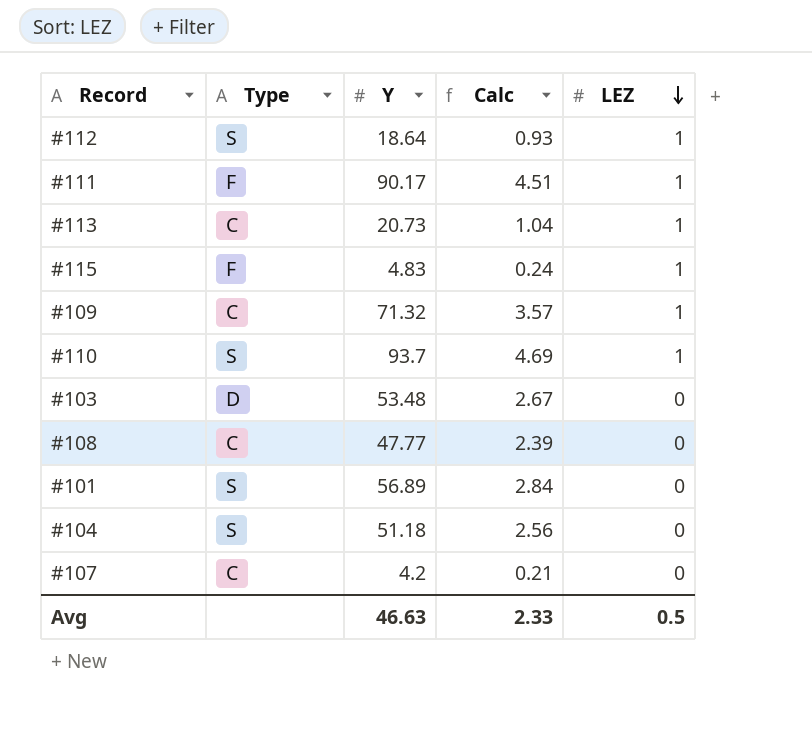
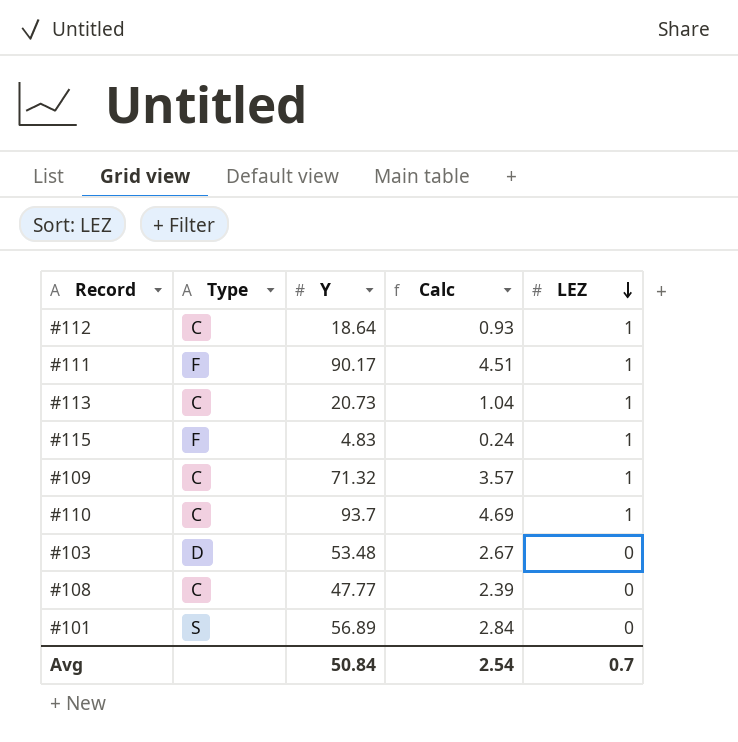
row #104: S | 51.18 | 2.56 | 0 -> none
row #107: C | 4.2 | 0.21 | 0 -> none
#112 | Type: S -> C
#110 | Type: S -> C
Avg | Y: 46.63 -> 50.84
Avg | Calc: 2.33 -> 2.54
Avg | LEZ: 0.5 -> 0.7

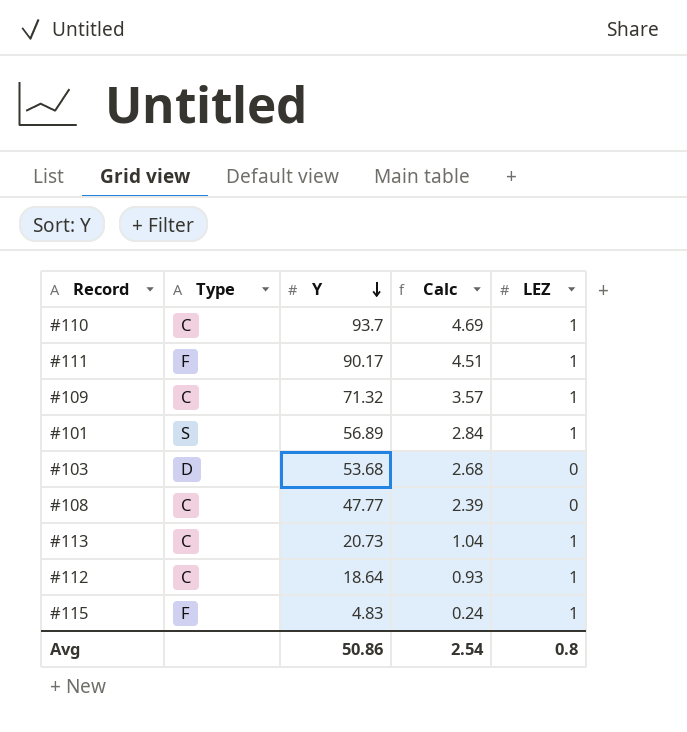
row order: LEZ descending -> Y descending
#101 | LEZ: 0 -> 1
#103 | Y: 53.48 -> 53.68
#103 | Calc: 2.67 -> 2.68
Avg | Y: 50.84 -> 50.86
Avg | LEZ: 0.7 -> 0.8

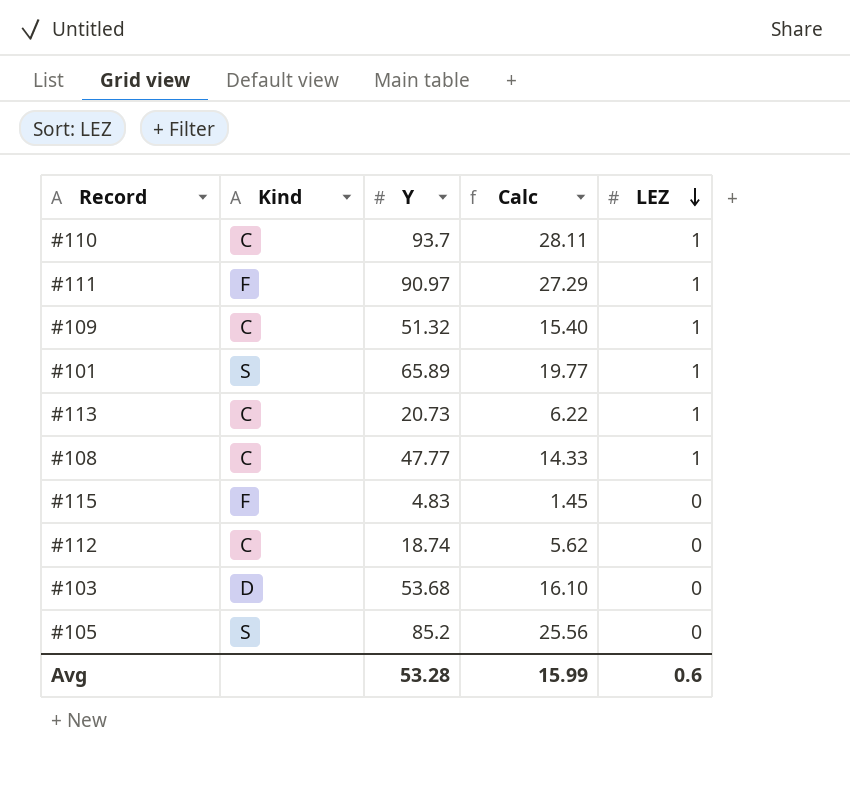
row order: Y descending -> LEZ descending
column name: Type -> Kind
column Calc | formula: [Y] * 0.05 -> [Y] * 0.3
#111 | Y: 90.17 -> 90.97
#109 | Y: 71.32 -> 51.32
#101 | Y: 56.89 -> 65.89
#108 | LEZ: 0 -> 1
#115 | LEZ: 1 -> 0
#112 | Y: 18.64 -> 18.74
#112 | LEZ: 1 -> 0
row #105: none -> S | 85.2 | 25.56 | 0
Avg | Y: 50.86 -> 53.28
Avg | Calc: 2.54 -> 15.99
Avg | LEZ: 0.8 -> 0.6

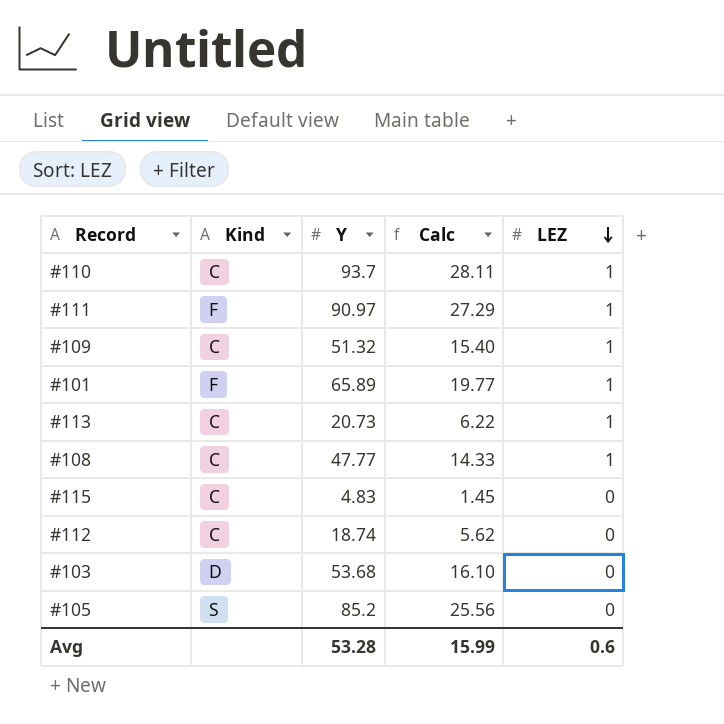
#101 | Kind: S -> F
#115 | Kind: F -> C

